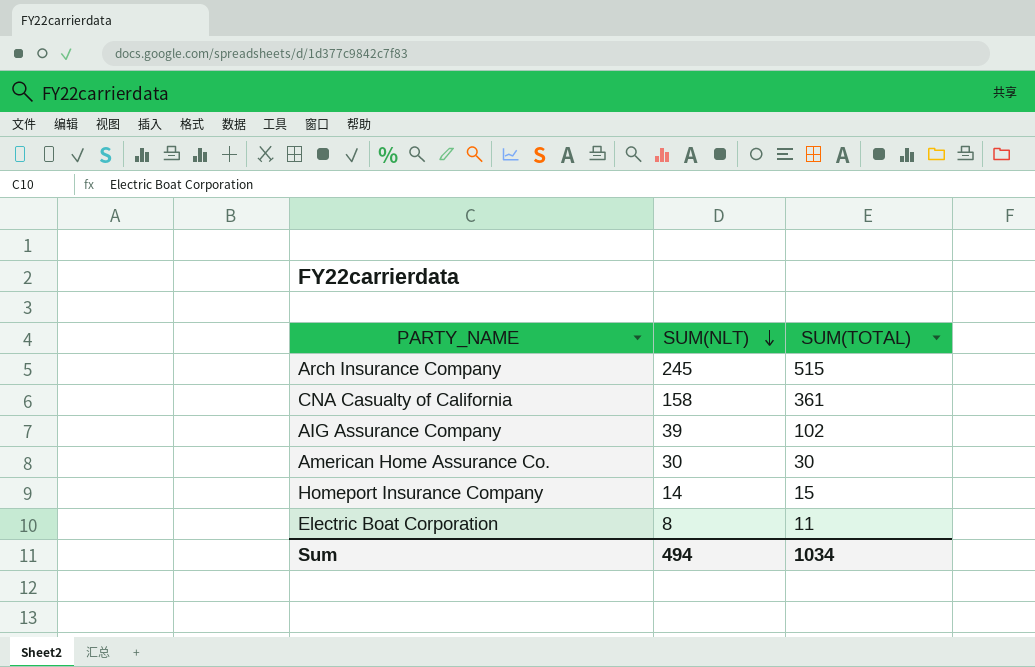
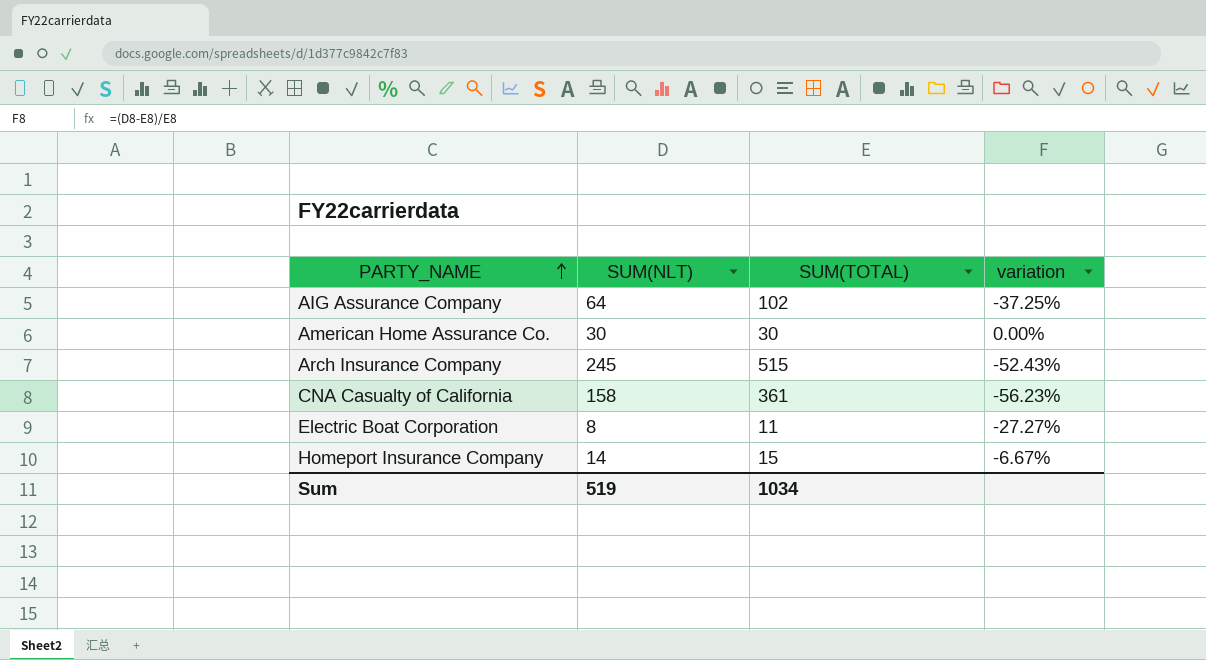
row order: SUM(NLT) descending -> PARTY_NAME ascending
column variation | formula: none -> ([SUM(NLT)] - [SUM(TOTAL)]) / [SUM(TOTAL)]
AIG Assurance Company | SUM(NLT): 39 -> 64
Sum | SUM(NLT): 494 -> 519

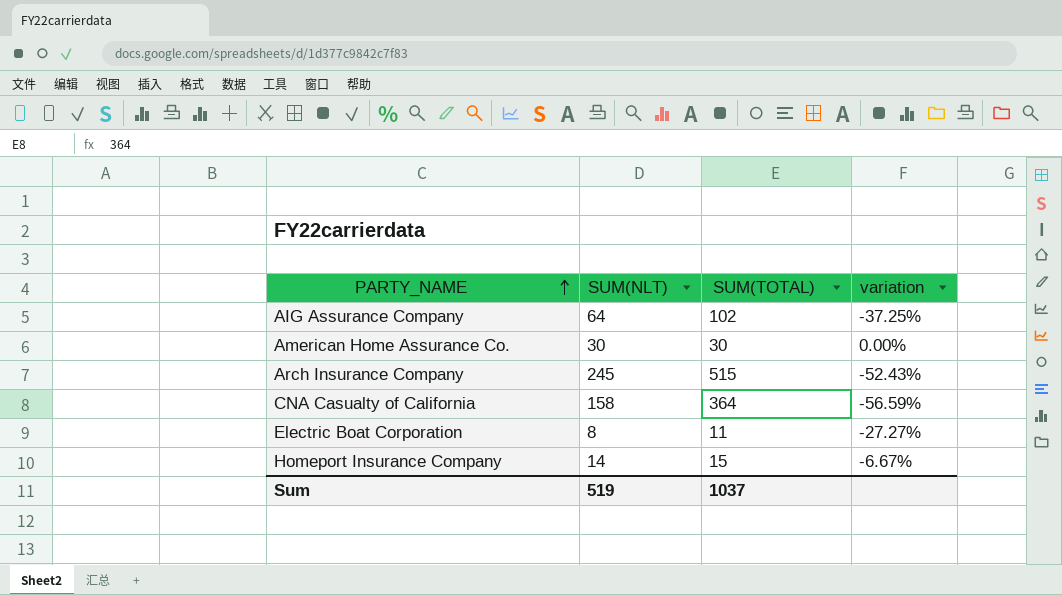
CNA Casualty of California | SUM(TOTAL): 361 -> 364
CNA Casualty of California | variation: -56.23% -> -56.59%
Sum | SUM(TOTAL): 1034 -> 1037

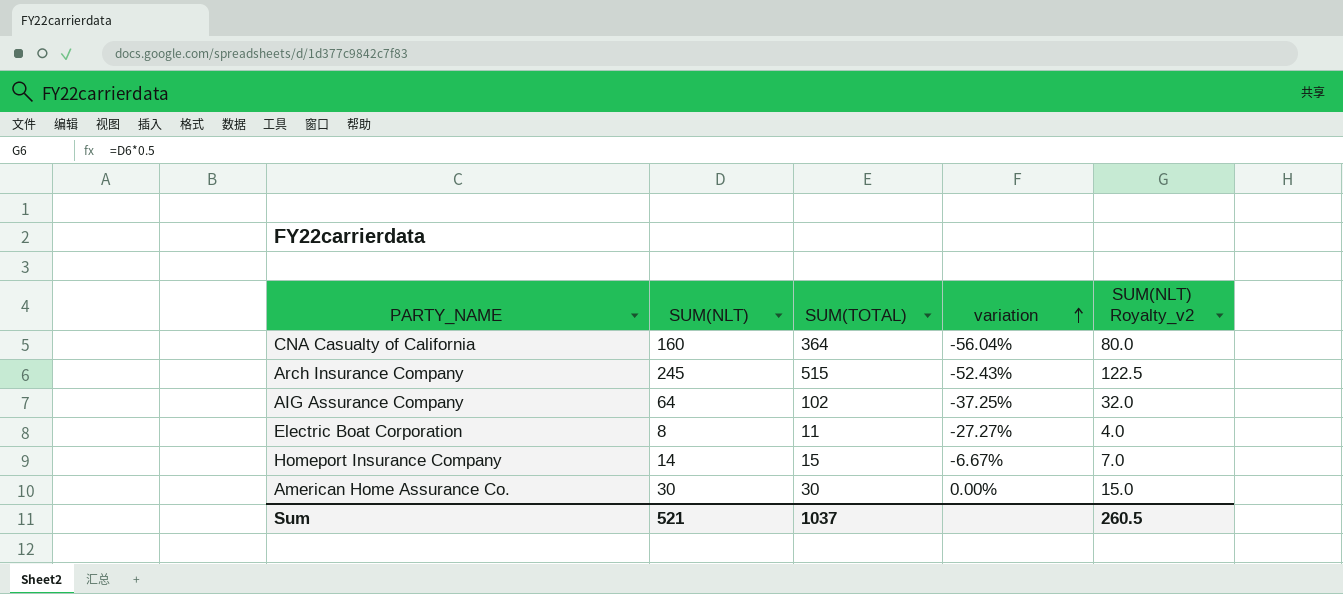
row order: PARTY_NAME ascending -> variation ascending
column SUM(NLT) Royalty_v2 | formula: none -> [SUM(NLT)] * 0.5
CNA Casualty of California | SUM(NLT): 158 -> 160
CNA Casualty of California | variation: -56.59% -> -56.04%
Sum | SUM(NLT): 519 -> 521

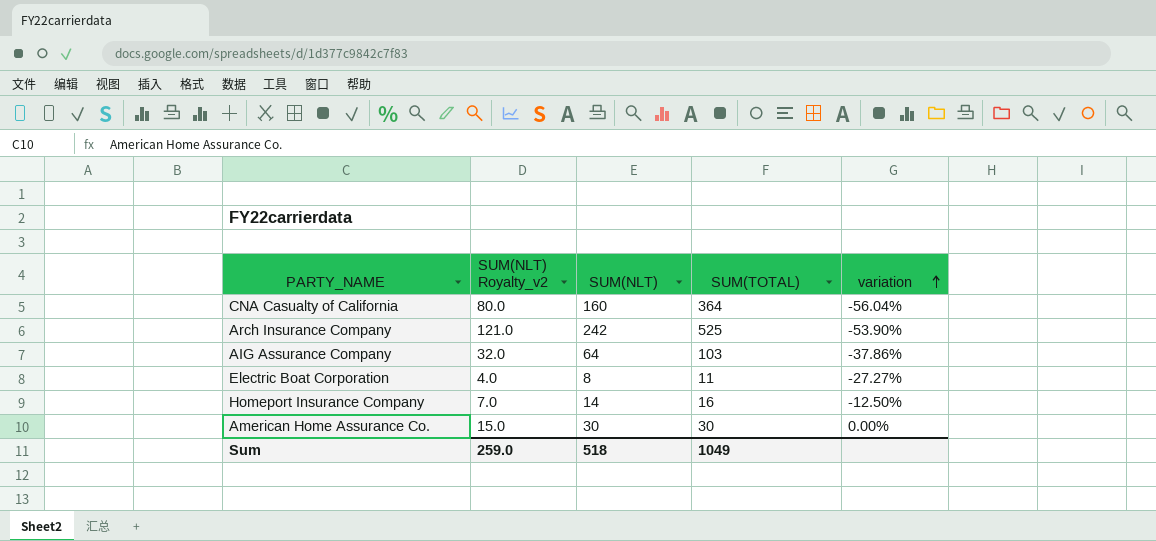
column SUM(NLT) Royalty_v2 | position: 5 -> 2
Arch Insurance Company | SUM(NLT) Royalty_v2: 122.5 -> 121.0
Arch Insurance Company | SUM(NLT): 245 -> 242
Arch Insurance Company | SUM(TOTAL): 515 -> 525
Arch Insurance Company | variation: -52.43% -> -53.90%
AIG Assurance Company | SUM(TOTAL): 102 -> 103
AIG Assurance Company | variation: -37.25% -> -37.86%
Homeport Insurance Company | SUM(TOTAL): 15 -> 16
Homeport Insurance Company | variation: -6.67% -> -12.50%
Sum | SUM(NLT) Royalty_v2: 260.5 -> 259.0
Sum | SUM(NLT): 521 -> 518
Sum | SUM(TOTAL): 1037 -> 1049

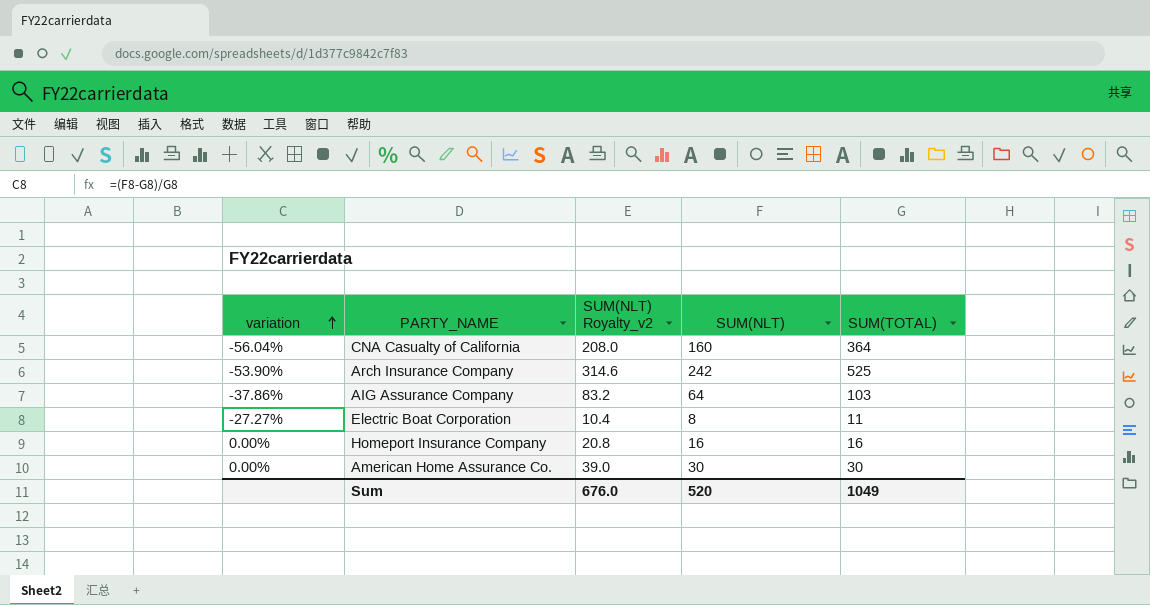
column variation | position: 5 -> 1
column SUM(NLT) Royalty_v2 | formula: [SUM(NLT)] * 0.5 -> [SUM(NLT)] * 1.3
Homeport Insurance Company | variation: -12.50% -> 0.00%
Homeport Insurance Company | SUM(NLT): 14 -> 16
Sum | SUM(NLT) Royalty_v2: 259.0 -> 676.0
Sum | SUM(NLT): 518 -> 520

